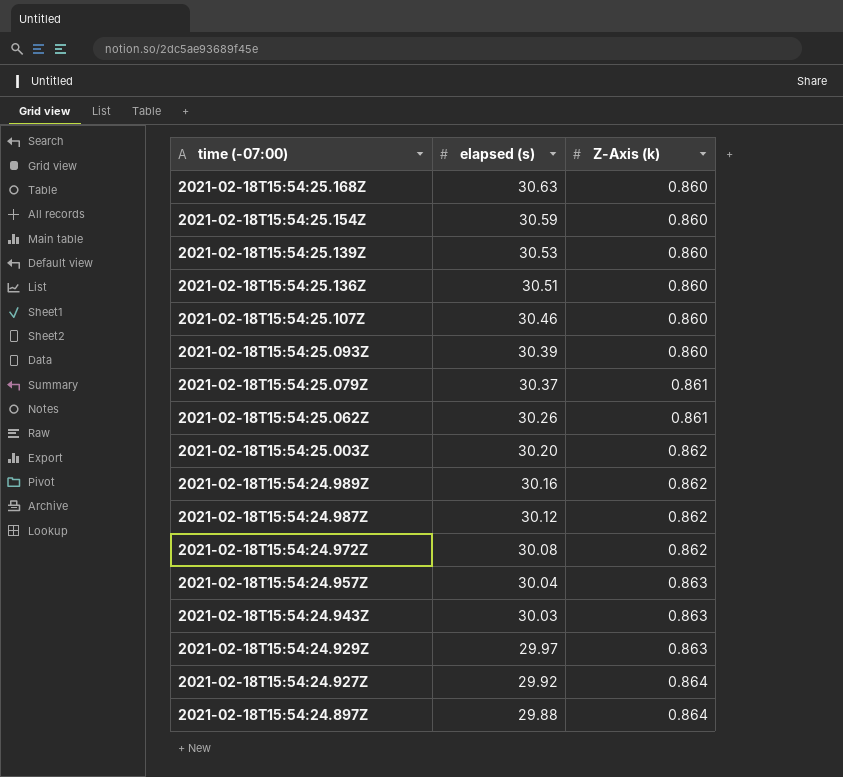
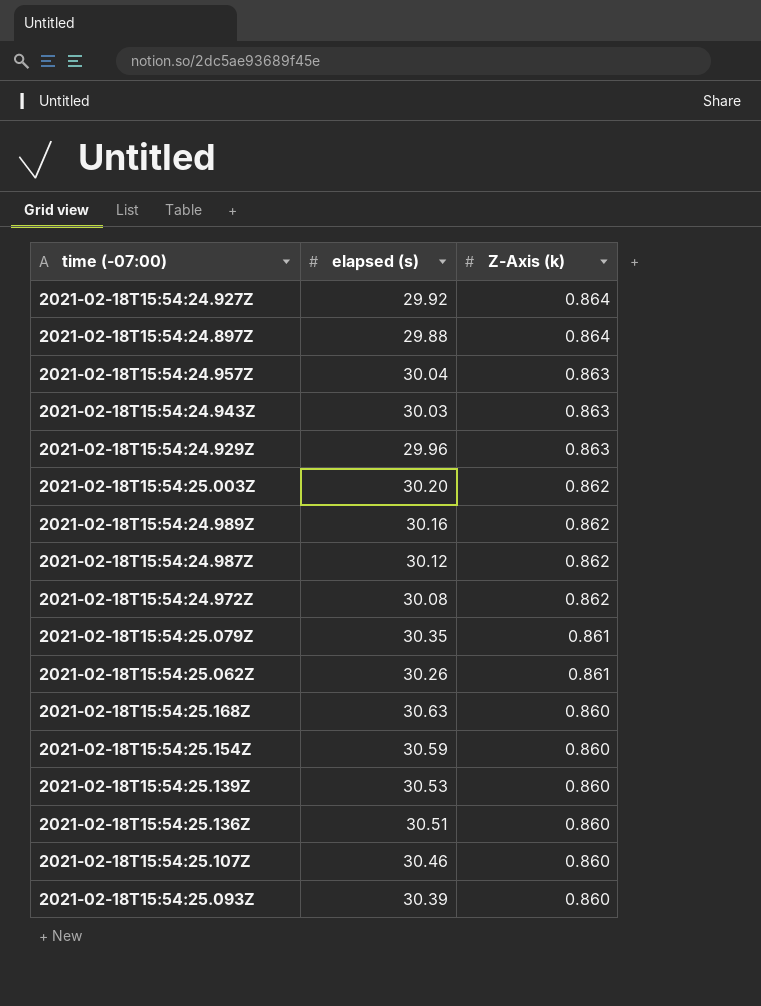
row order: time (-07:00) descending -> Z-Axis (k) descending
2021-02-18T15:54:24.929Z | elapsed (s): 29.97 -> 29.96
2021-02-18T15:54:25.079Z | elapsed (s): 30.37 -> 30.35

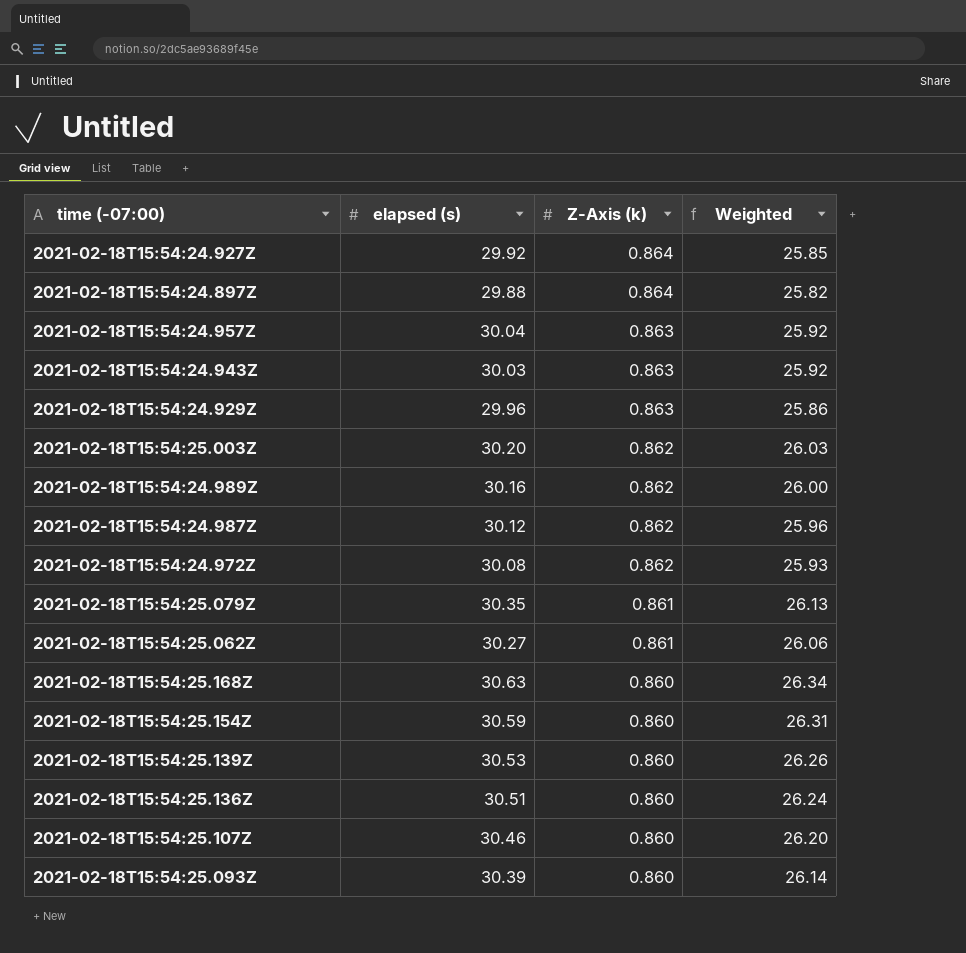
column Weighted | formula: none -> [elapsed (s)] * [Z-Axis (k)]
2021-02-18T15:54:25.062Z | elapsed (s): 30.26 -> 30.27

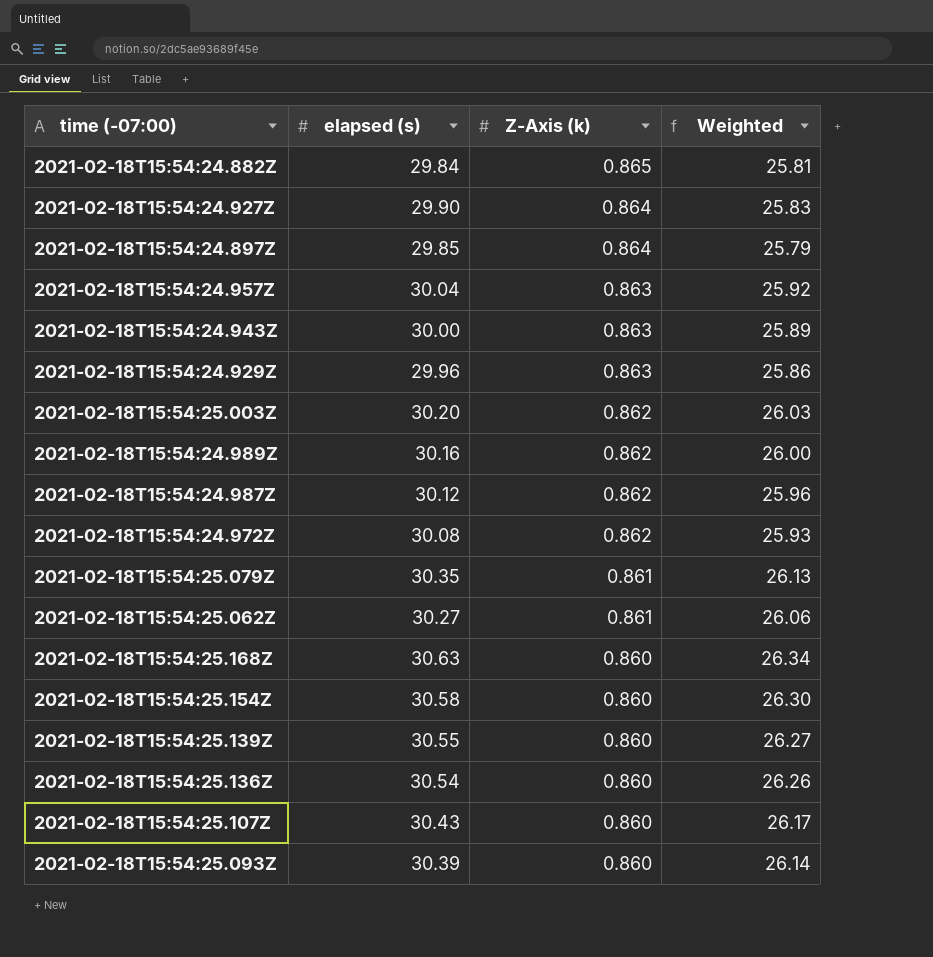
row 2021-02-18T15:54:24.882Z: none -> 29.84 | 0.865 | 25.81
2021-02-18T15:54:24.927Z | elapsed (s): 29.92 -> 29.90
2021-02-18T15:54:24.927Z | Weighted: 25.85 -> 25.83
2021-02-18T15:54:24.897Z | elapsed (s): 29.88 -> 29.85
2021-02-18T15:54:24.897Z | Weighted: 25.82 -> 25.79
2021-02-18T15:54:24.943Z | elapsed (s): 30.03 -> 30.00
2021-02-18T15:54:24.943Z | Weighted: 25.92 -> 25.89
2021-02-18T15:54:25.154Z | elapsed (s): 30.59 -> 30.58
2021-02-18T15:54:25.154Z | Weighted: 26.31 -> 26.30
2021-02-18T15:54:25.139Z | elapsed (s): 30.53 -> 30.55
2021-02-18T15:54:25.139Z | Weighted: 26.26 -> 26.27
2021-02-18T15:54:25.136Z | elapsed (s): 30.51 -> 30.54
2021-02-18T15:54:25.136Z | Weighted: 26.24 -> 26.26
2021-02-18T15:54:25.107Z | elapsed (s): 30.46 -> 30.43
2021-02-18T15:54:25.107Z | Weighted: 26.20 -> 26.17

